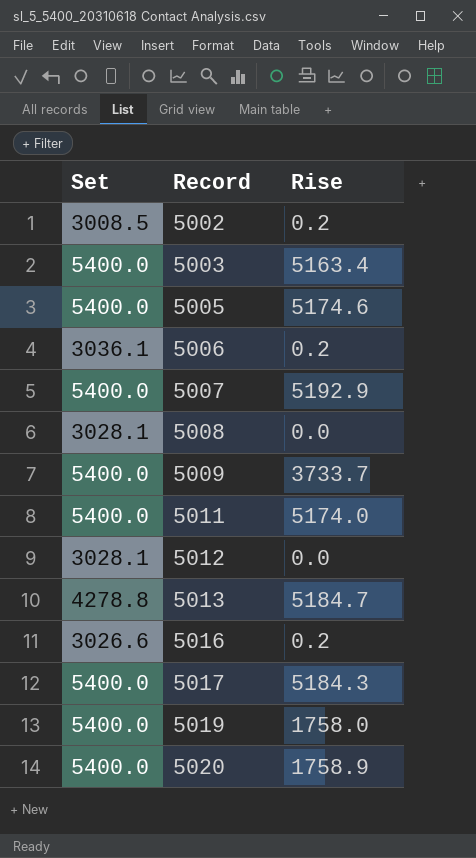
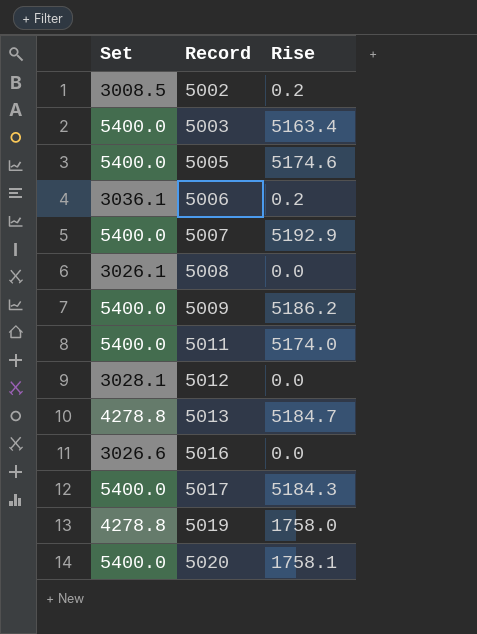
5008 | Set: 3028.1 -> 3026.1
5009 | Rise: 3733.7 -> 5186.2
5016 | Rise: 0.2 -> 0.0
5019 | Set: 5400.0 -> 4278.8
5020 | Rise: 1758.9 -> 1758.1

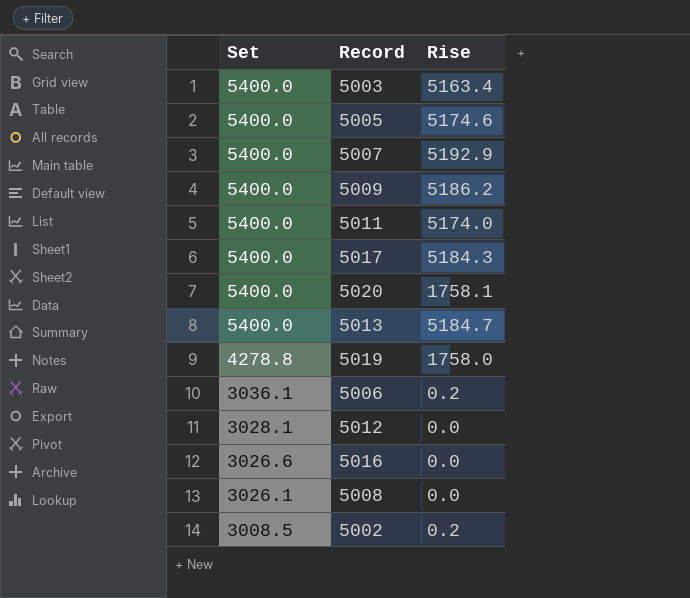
row order: Record ascending -> Set descending
5013 | Set: 4278.8 -> 5400.0

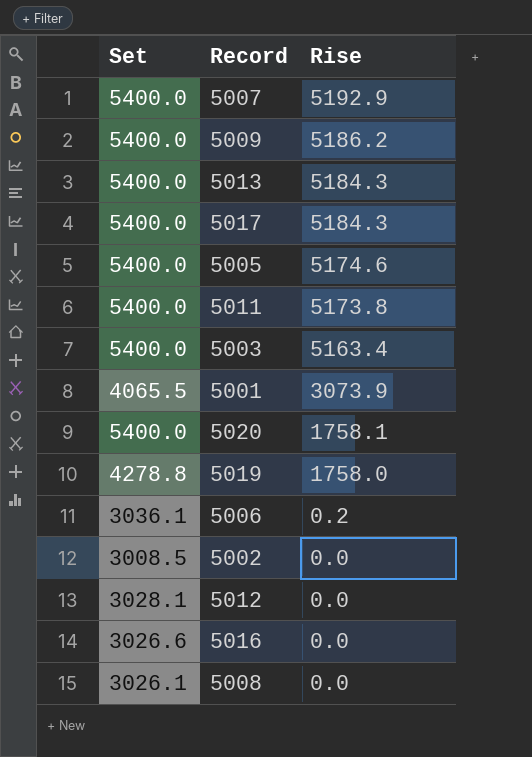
row order: Set descending -> Rise descending
5013 | Rise: 5184.7 -> 5184.3
5011 | Rise: 5174.0 -> 5173.8
row 5001: none -> 4065.5 | 3073.9
5002 | Rise: 0.2 -> 0.0

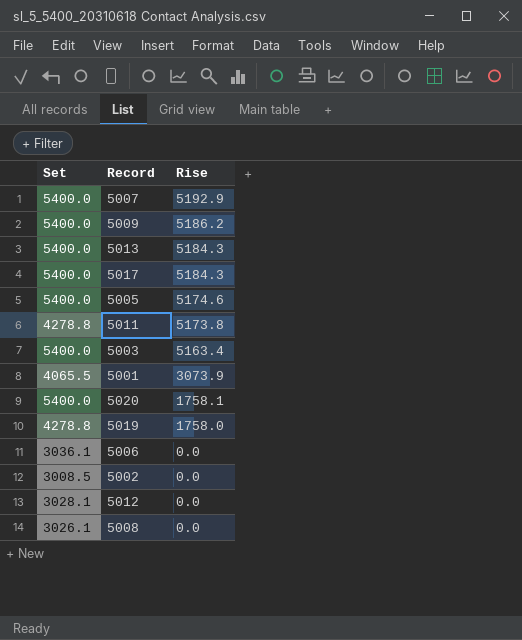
row 5016: 3026.6 | 0.0 -> none
5011 | Set: 5400.0 -> 4278.8
5006 | Rise: 0.2 -> 0.0

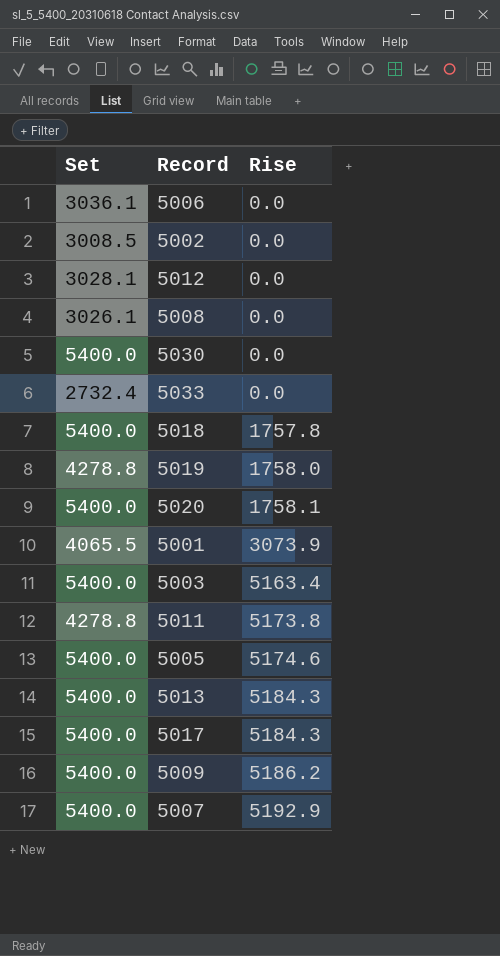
row order: Rise descending -> Rise ascending
row 5030: none -> 5400.0 | 0.0
row 5033: none -> 2732.4 | 0.0
row 5018: none -> 5400.0 | 1757.8

